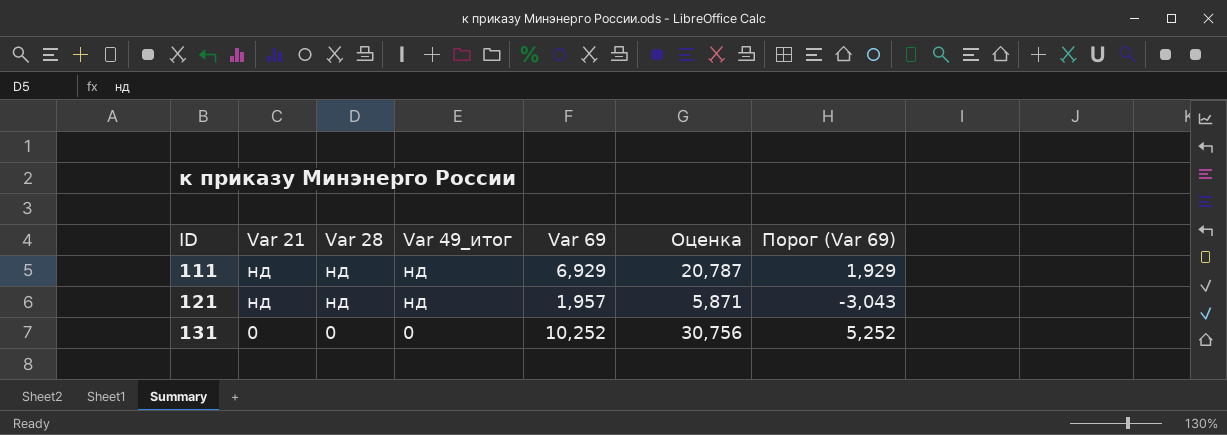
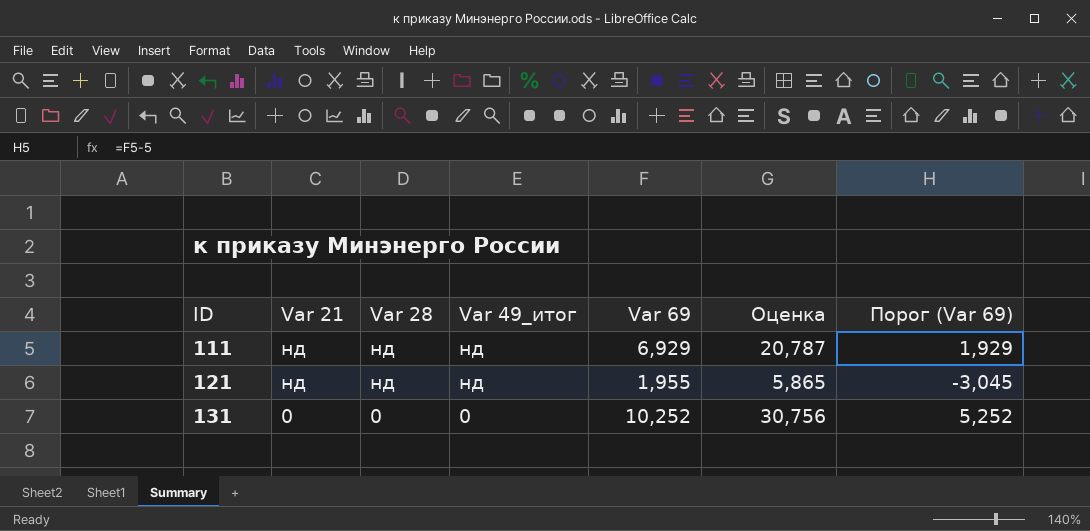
121 | Var 69: 1,957 -> 1,955
121 | Оценка: 5,871 -> 5,865
121 | Порог (Var 69): -3,043 -> -3,045

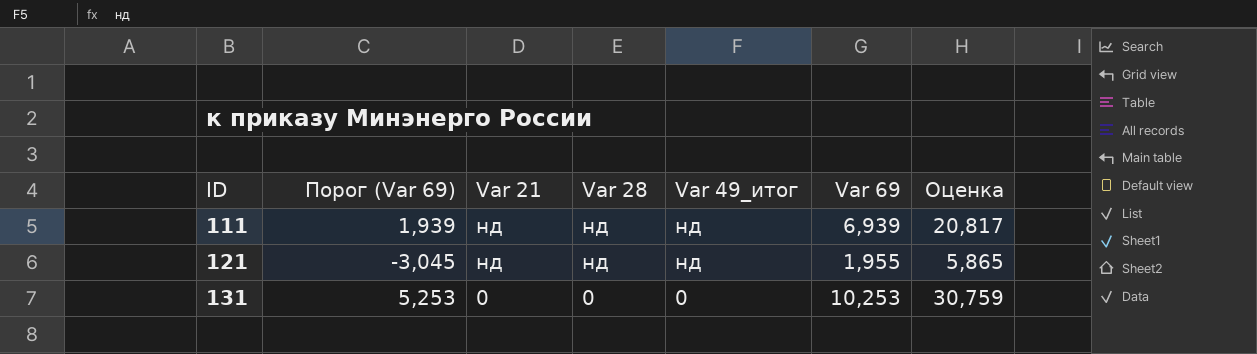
column Порог (Var 69) | position: 7 -> 2
111 | Порог (Var 69): 1,929 -> 1,939
111 | Var 69: 6,929 -> 6,939
111 | Оценка: 20,787 -> 20,817
131 | Порог (Var 69): 5,252 -> 5,253
131 | Var 69: 10,252 -> 10,253
131 | Оценка: 30,756 -> 30,759

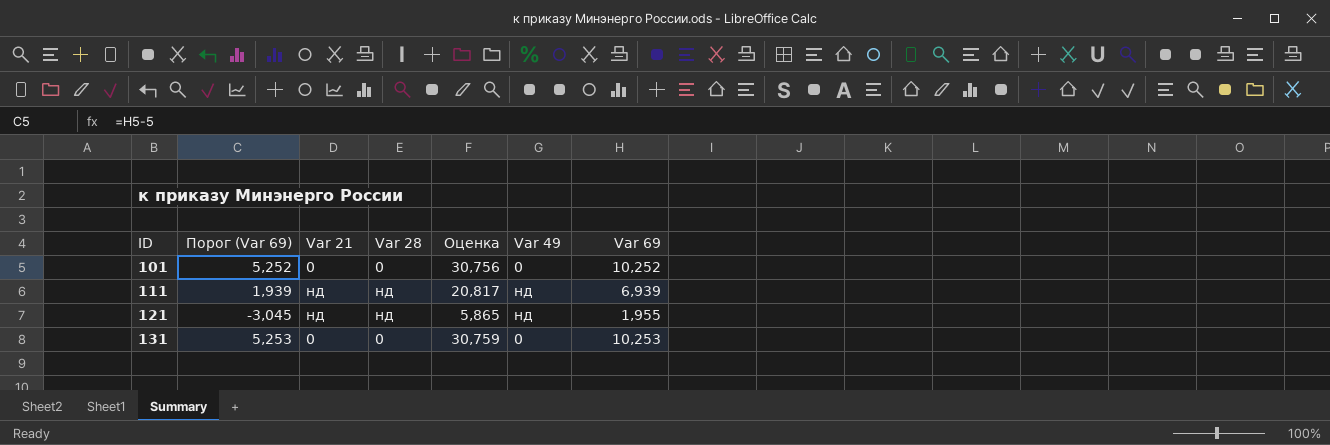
column Оценка | position: 7 -> 5
column name: Var 49_итог -> Var 49
row 101: none -> 5,252 | 0 | 0 | 30,756 | 0 | 10,252

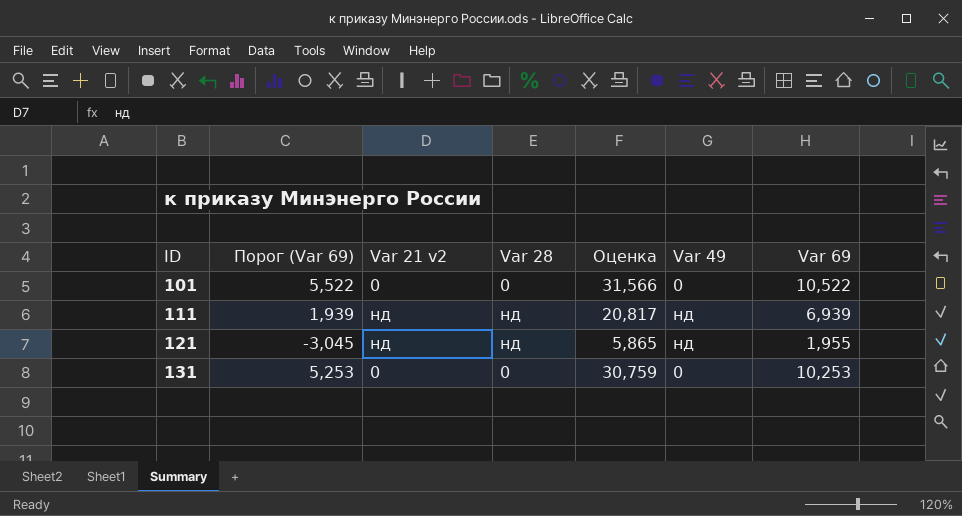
column name: Var 21 -> Var 21 v2
101 | Порог (Var 69): 5,252 -> 5,522
101 | Оценка: 30,756 -> 31,566
101 | Var 69: 10,252 -> 10,522

